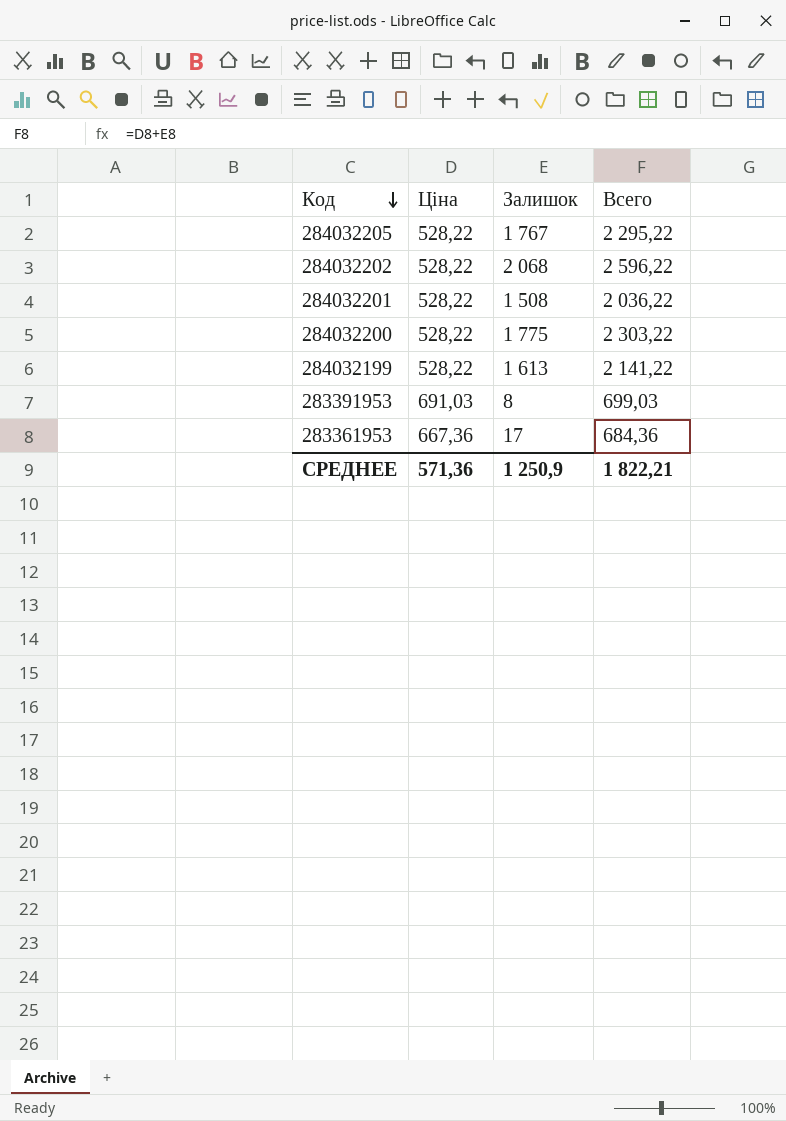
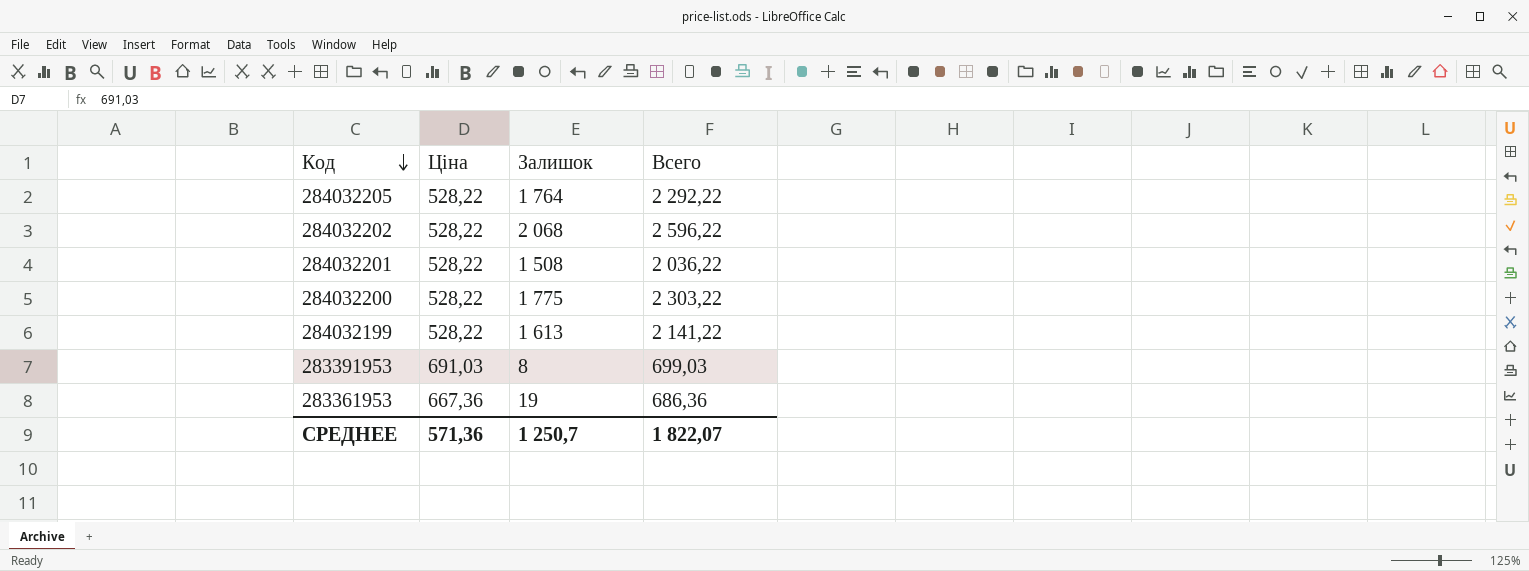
284032205 | Залишок: 1 767 -> 1 764
284032205 | Всего: 2 295,22 -> 2 292,22
283361953 | Залишок: 17 -> 19
283361953 | Всего: 684,36 -> 686,36
СРЕДНЕЕ | Залишок: 1 250,9 -> 1 250,7
СРЕДНЕЕ | Всего: 1 822,21 -> 1 822,07

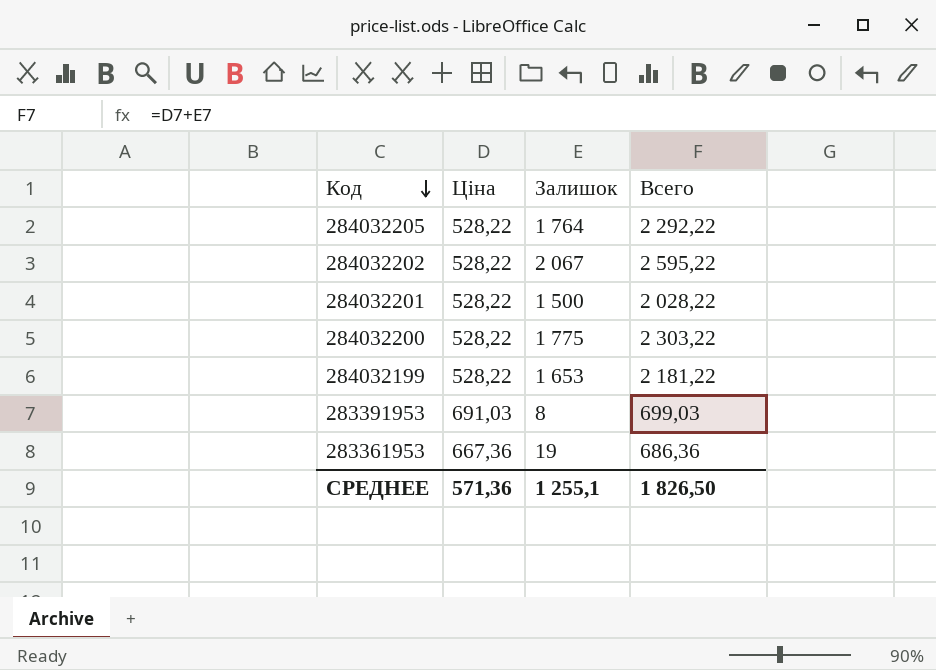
284032202 | Залишок: 2 068 -> 2 067
284032202 | Всего: 2 596,22 -> 2 595,22
284032201 | Залишок: 1 508 -> 1 500
284032201 | Всего: 2 036,22 -> 2 028,22
284032199 | Залишок: 1 613 -> 1 653
284032199 | Всего: 2 141,22 -> 2 181,22
СРЕДНЕЕ | Залишок: 1 250,7 -> 1 255,1
СРЕДНЕЕ | Всего: 1 822,07 -> 1 826,50

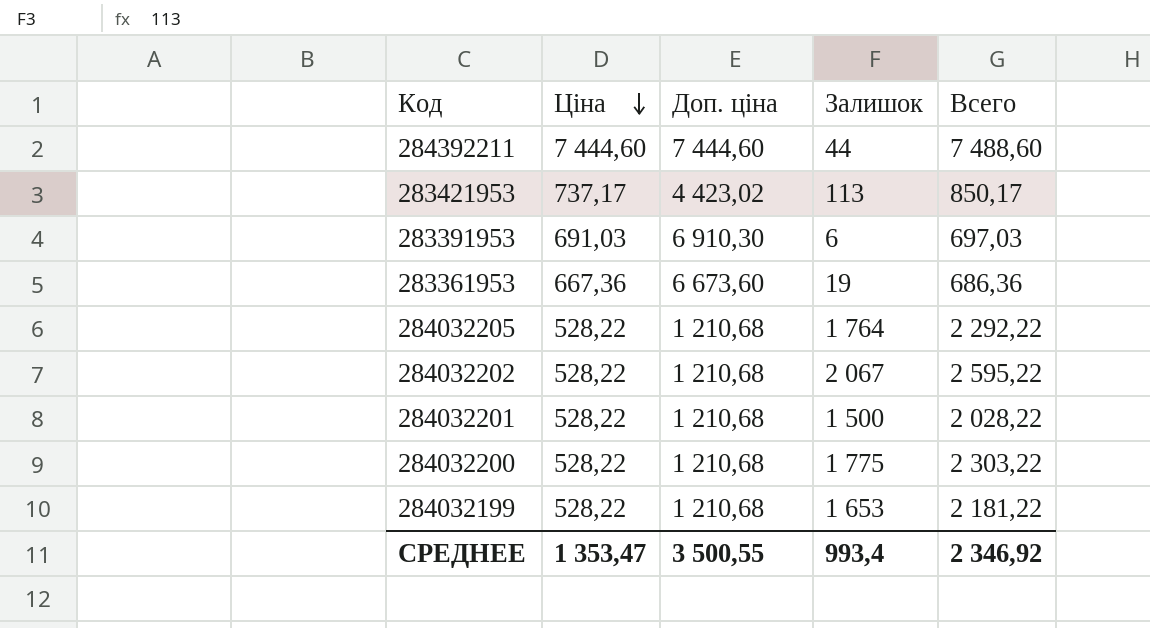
row order: Код descending -> Ціна descending
column Доп. ціна | position: none -> 3
row 284392211: none -> 7 444,60 | 7 444,60 | 44 | 7 488,60
row 283421953: none -> 737,17 | 4 423,02 | 113 | 850,17
283391953 | Залишок: 8 -> 6
283391953 | Всего: 699,03 -> 697,03
СРЕДНЕЕ | Ціна: 571,36 -> 1 353,47
СРЕДНЕЕ | Залишок: 1 255,1 -> 993,4
СРЕДНЕЕ | Всего: 1 826,50 -> 2 346,92

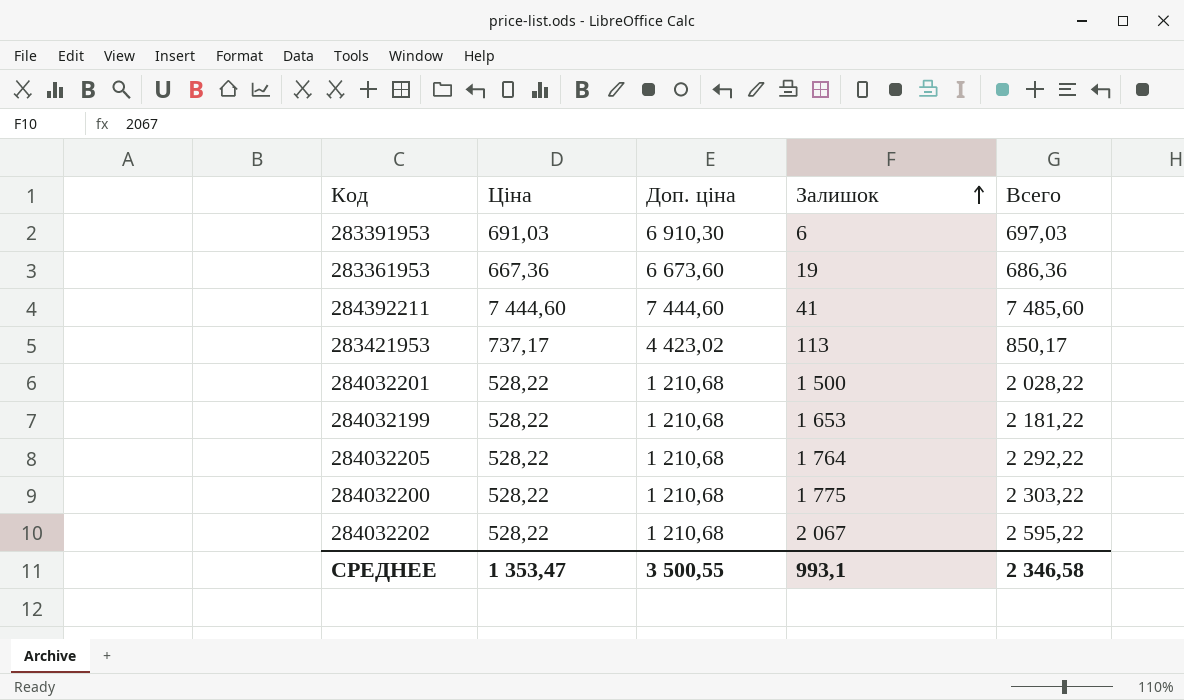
row order: Ціна descending -> Залишок ascending
284392211 | Залишок: 44 -> 41
284392211 | Всего: 7 488,60 -> 7 485,60
СРЕДНЕЕ | Залишок: 993,4 -> 993,1
СРЕДНЕЕ | Всего: 2 346,92 -> 2 346,58

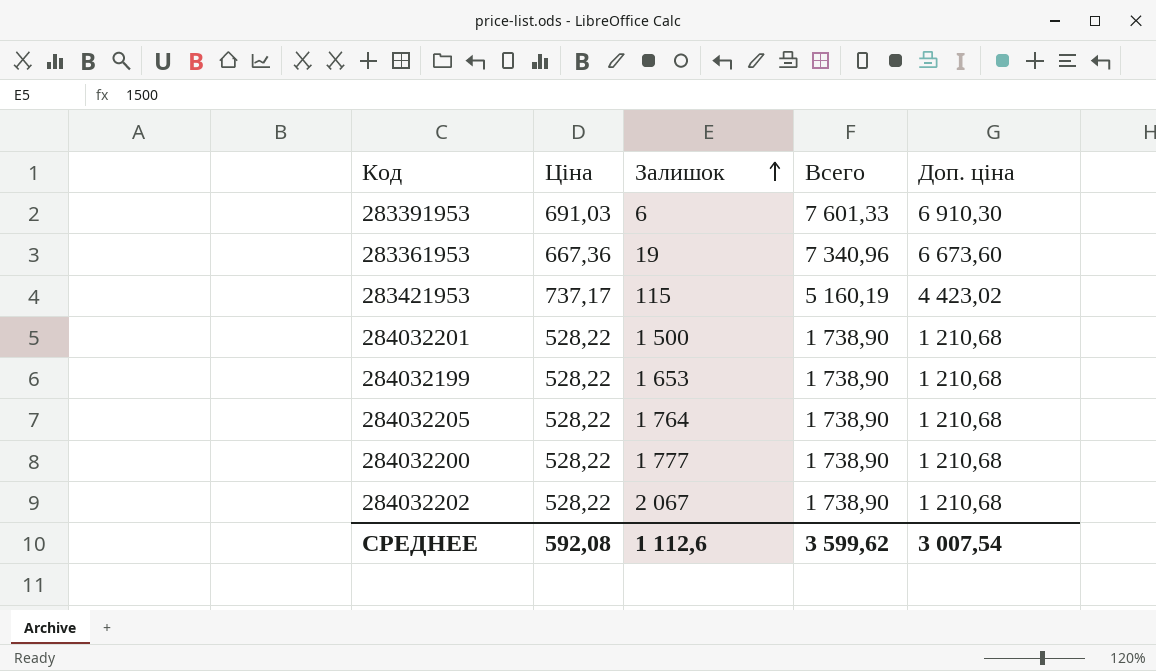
column Всего | formula: [Ціна] + [Залишок] -> [Ціна] + [Доп. ціна]
column Доп. ціна | position: 3 -> 5
row 284392211: 7 444,60 | 7 444,60 | 41 | 7 485,60 -> none
283421953 | Залишок: 113 -> 115
284032200 | Залишок: 1 775 -> 1 777
СРЕДНЕЕ | Ціна: 1 353,47 -> 592,08
СРЕДНЕЕ | Залишок: 993,1 -> 1 112,6
СРЕДНЕЕ | Всего: 2 346,58 -> 3 599,62
СРЕДНЕЕ | Доп. ціна: 3 500,55 -> 3 007,54

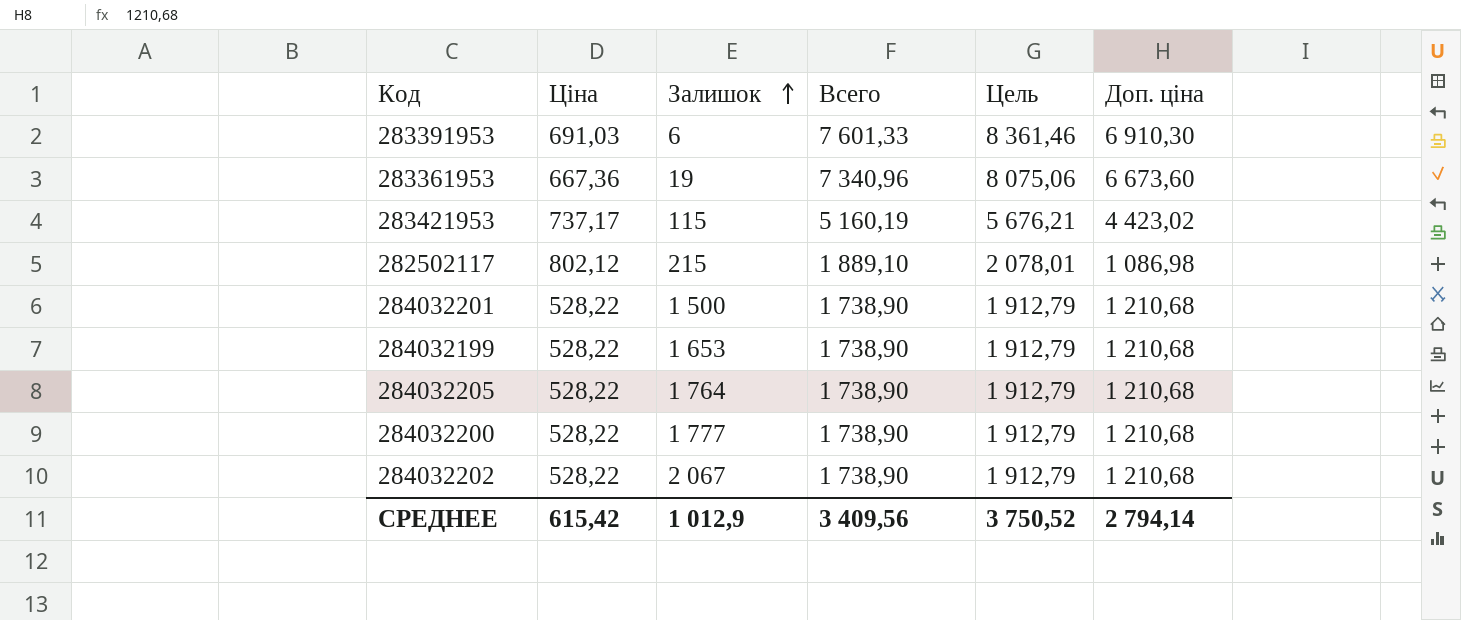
column Цель | formula: none -> [Всего] * 1,1
row 282502117: none -> 802,12 | 215 | 1 889,10 | 2 078,01 | 1 086,98
СРЕДНЕЕ | Ціна: 592,08 -> 615,42
СРЕДНЕЕ | Залишок: 1 112,6 -> 1 012,9
СРЕДНЕЕ | Всего: 3 599,62 -> 3 409,56
СРЕДНЕЕ | Доп. ціна: 3 007,54 -> 2 794,14

